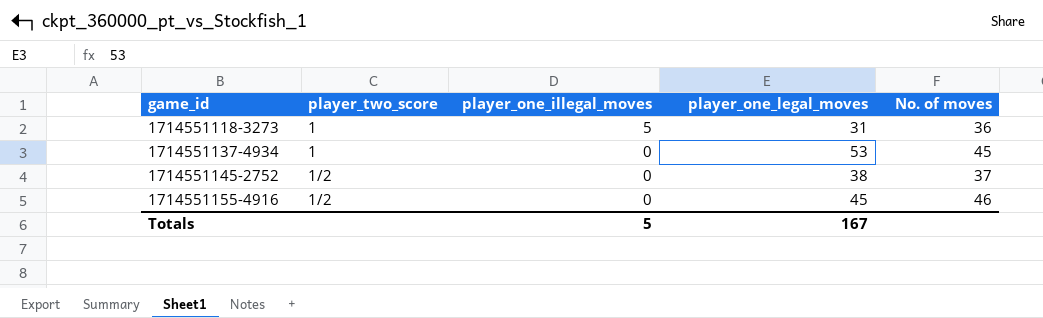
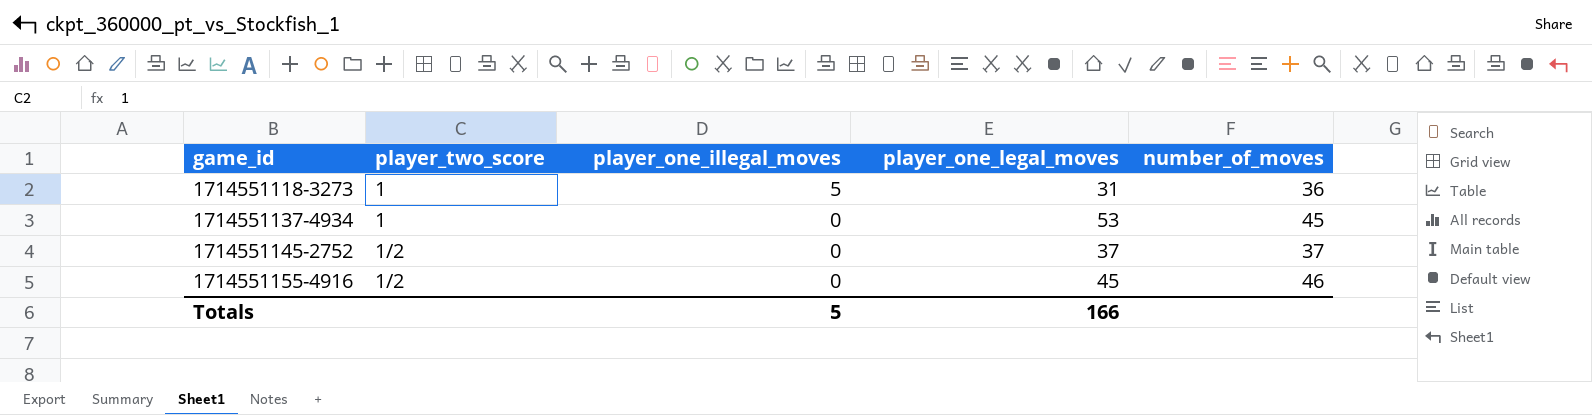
column name: No. of moves -> number_of_moves
1714551145-2752 | player_one_legal_moves: 38 -> 37
Totals | player_one_legal_moves: 167 -> 166

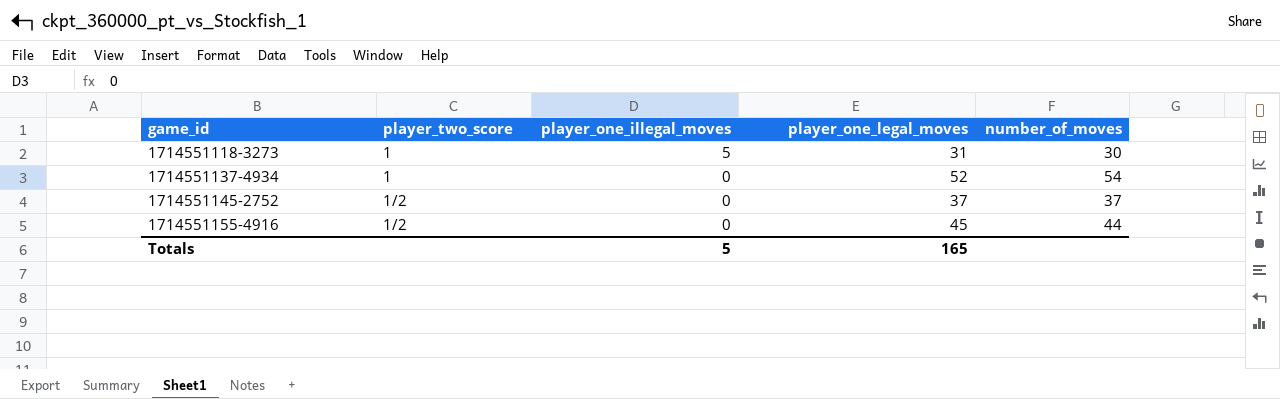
1714551118-3273 | number_of_moves: 36 -> 30
1714551137-4934 | player_one_legal_moves: 53 -> 52
1714551137-4934 | number_of_moves: 45 -> 54
1714551155-4916 | number_of_moves: 46 -> 44
Totals | player_one_legal_moves: 166 -> 165

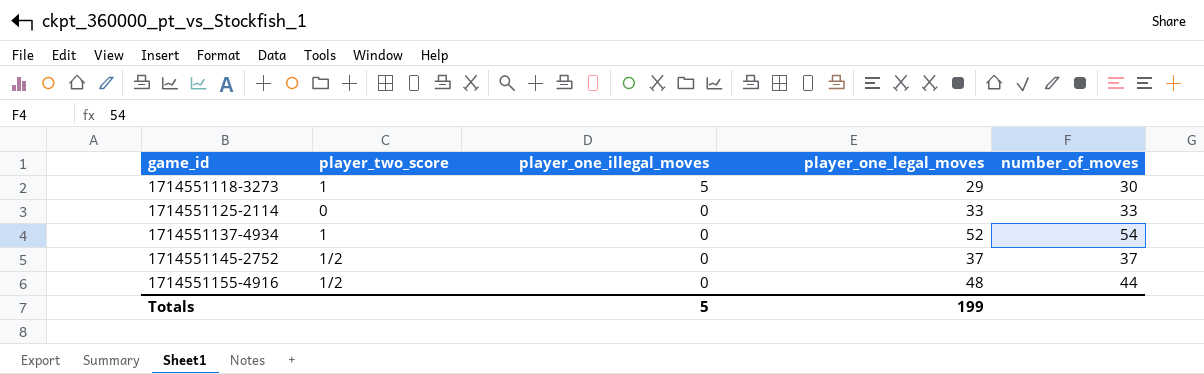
1714551118-3273 | player_one_legal_moves: 31 -> 29
row 1714551125-2114: none -> 0 | 0 | 33 | 33
1714551155-4916 | player_one_legal_moves: 45 -> 48
Totals | player_one_legal_moves: 165 -> 199

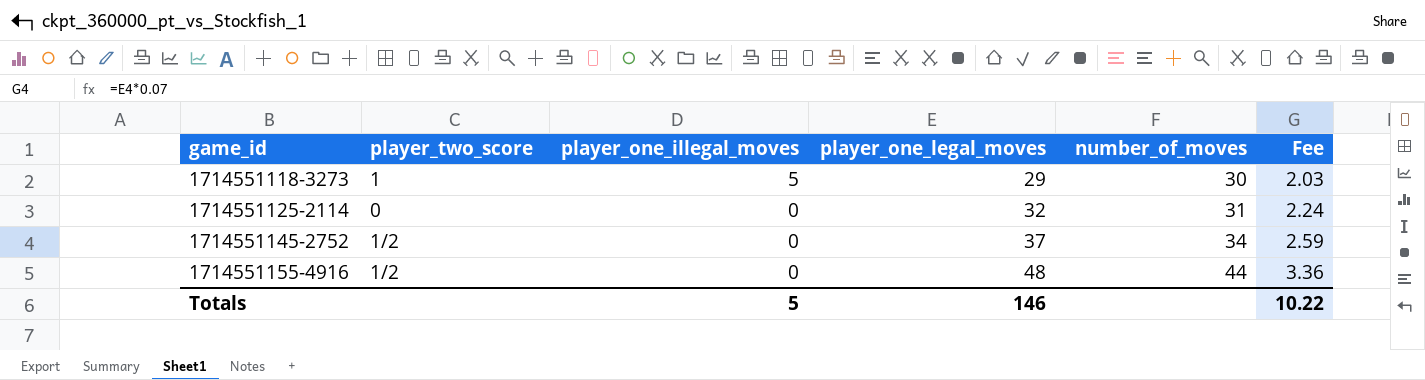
column Fee | formula: none -> [player_one_legal_moves] * 0.07
row 1714551137-4934: 1 | 0 | 52 | 54 -> none
1714551125-2114 | player_one_legal_moves: 33 -> 32
1714551125-2114 | number_of_moves: 33 -> 31
1714551145-2752 | number_of_moves: 37 -> 34
Totals | player_one_legal_moves: 199 -> 146

